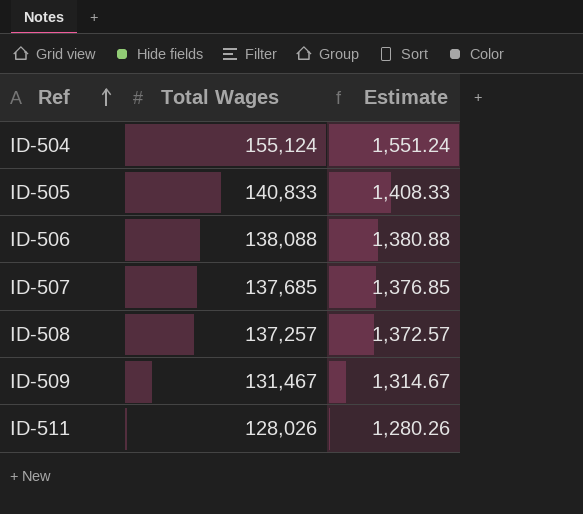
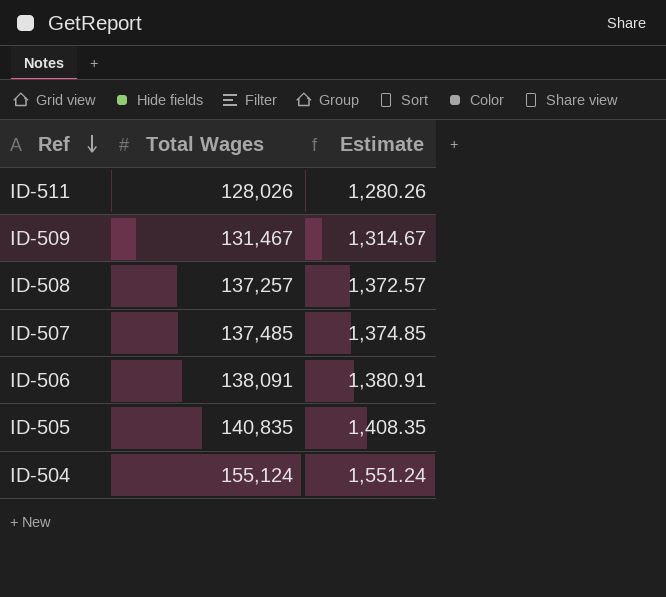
row order: Ref ascending -> Ref descending
ID-507 | Total Wages: 137,685 -> 137,485
ID-507 | Estimate: 1,376.85 -> 1,374.85
ID-506 | Total Wages: 138,088 -> 138,091
ID-506 | Estimate: 1,380.88 -> 1,380.91
ID-505 | Total Wages: 140,833 -> 140,835
ID-505 | Estimate: 1,408.33 -> 1,408.35

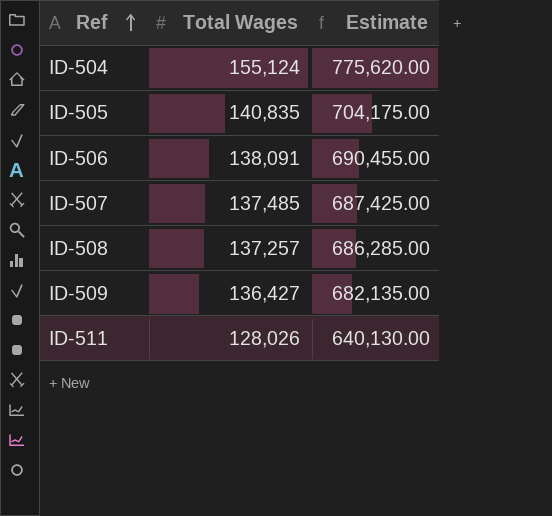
row order: Ref descending -> Ref ascending
column Estimate | formula: [Total Wages] * 0.01 -> [Total Wages] * 5
ID-509 | Total Wages: 131,467 -> 136,427

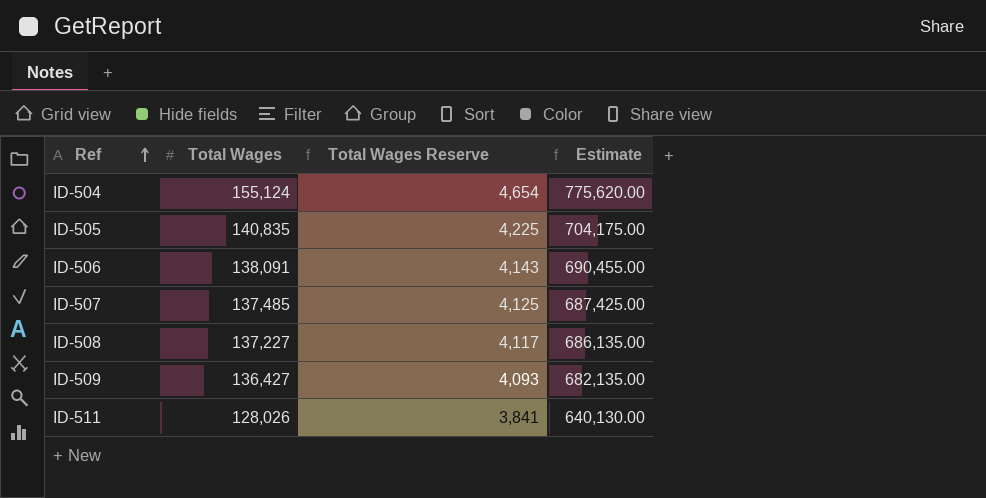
column Total Wages Reserve | formula: none -> [Total Wages] * 0.03
ID-508 | Total Wages: 137,257 -> 137,227
ID-508 | Estimate: 686,285.00 -> 686,135.00

